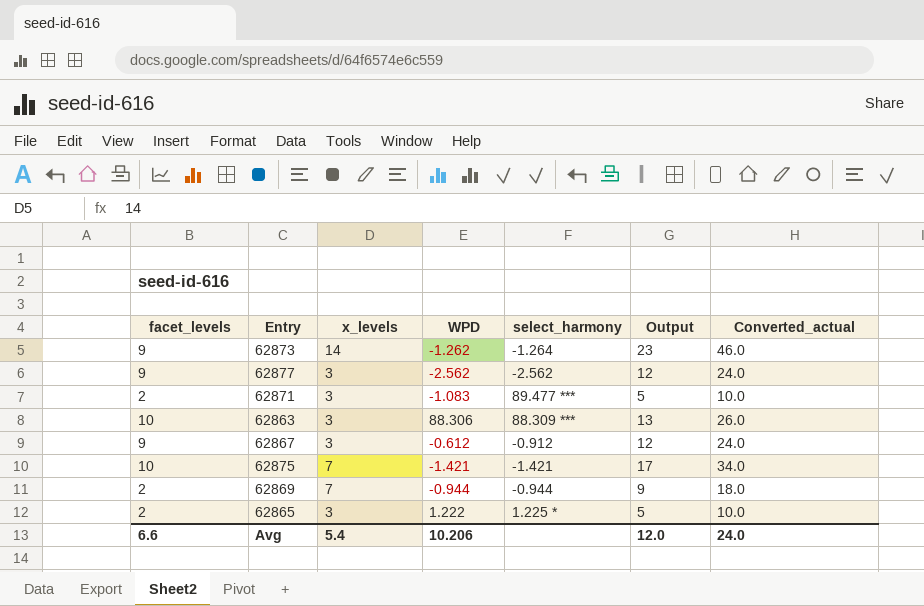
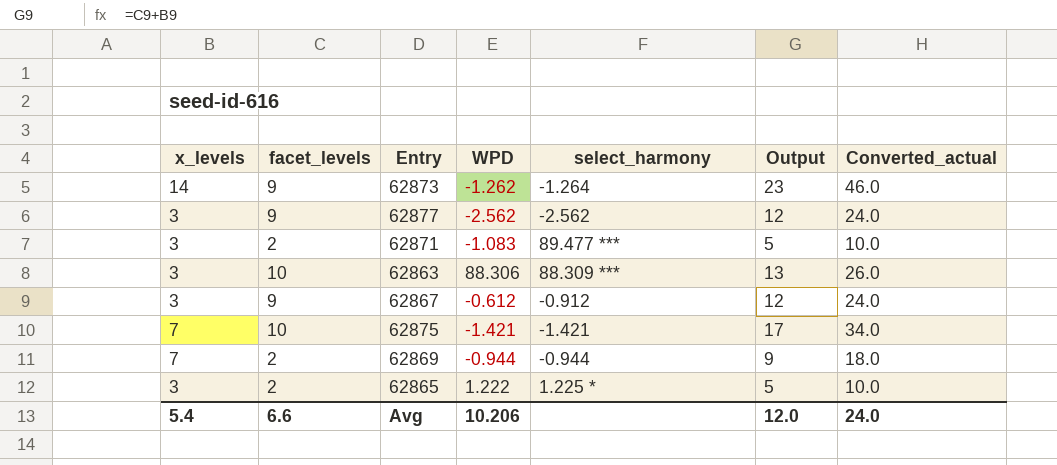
column x_levels | position: 3 -> 1

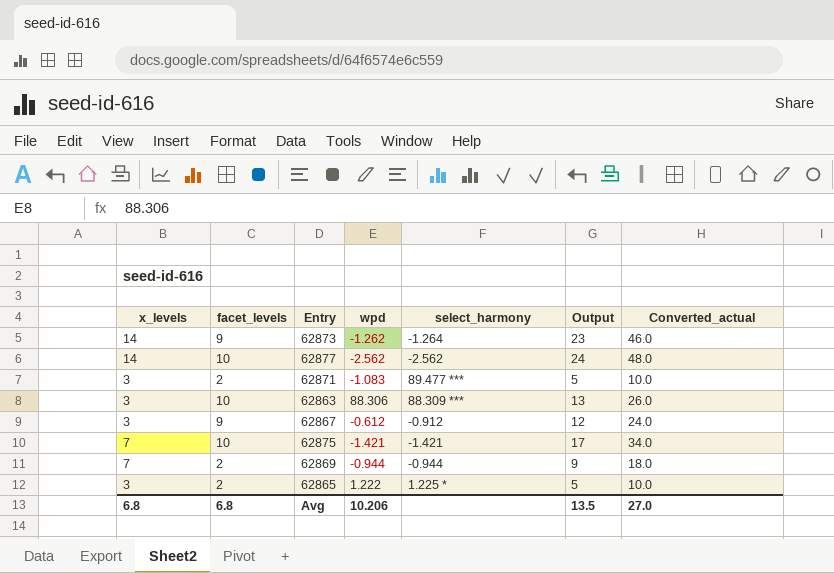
column name: WPD -> wpd
62877 | x_levels: 3 -> 14
62877 | facet_levels: 9 -> 10
62877 | Output: 12 -> 24
62877 | Converted_actual: 24.0 -> 48.0
Avg | x_levels: 5.4 -> 6.8
Avg | facet_levels: 6.6 -> 6.8
Avg | Output: 12.0 -> 13.5
Avg | Converted_actual: 24.0 -> 27.0

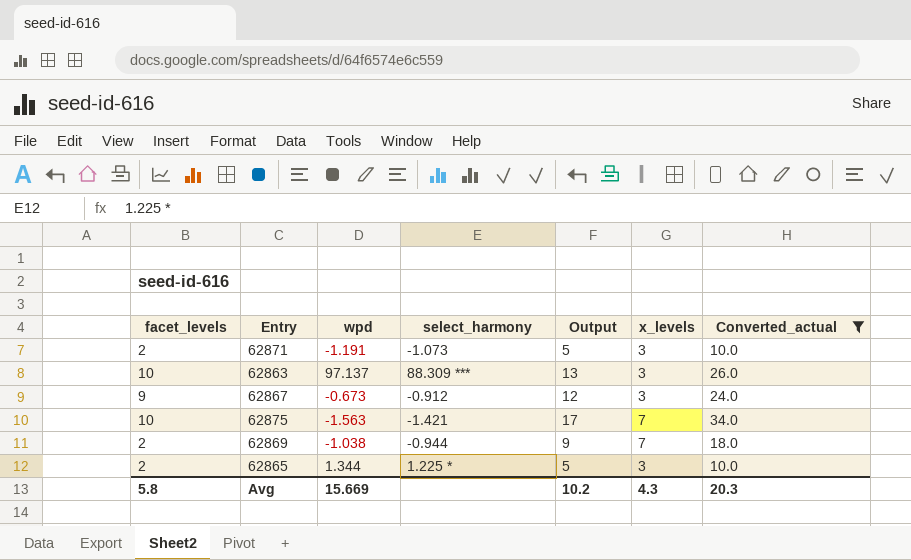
filter: none -> Converted_actual <= 34.0
column x_levels | position: 1 -> 6
62871 | wpd: -1.083 -> -1.191
62871 | select_harmony: 89.477 *** -> -1.073
62863 | wpd: 88.306 -> 97.137
62867 | wpd: -0.612 -> -0.673
62875 | wpd: -1.421 -> -1.563
62869 | wpd: -0.944 -> -1.038
62865 | wpd: 1.222 -> 1.344
Avg | facet_levels: 6.8 -> 5.8
Avg | wpd: 10.206 -> 15.669
Avg | Output: 13.5 -> 10.2
Avg | x_levels: 6.8 -> 4.3
Avg | Converted_actual: 27.0 -> 20.3

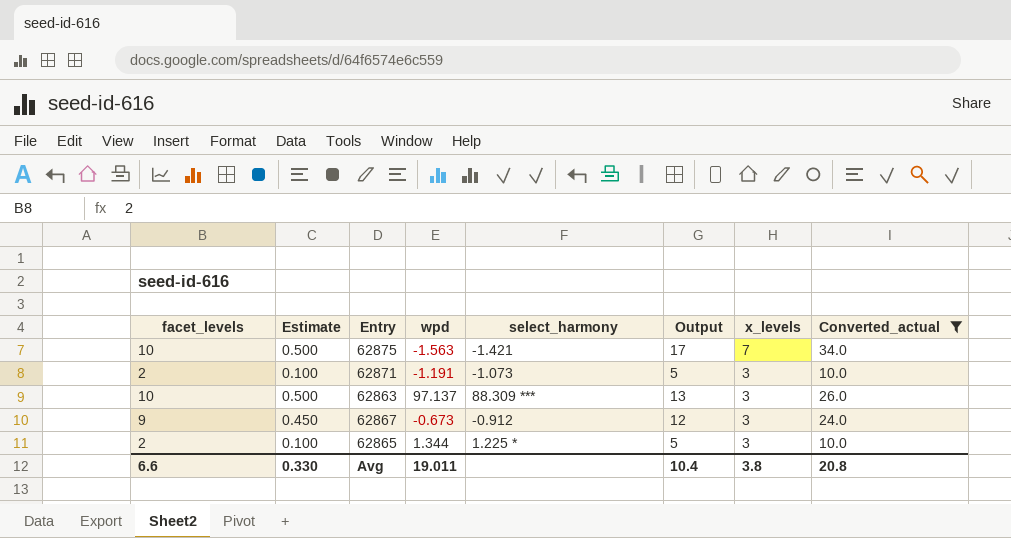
row order: none -> x_levels descending
column Estimate | formula: none -> [facet_levels] * 0.05
row 62869: 2 | -1.038 | -0.944 | 9 | 7 | 18.0 -> none
Avg | facet_levels: 5.8 -> 6.6
Avg | wpd: 15.669 -> 19.011
Avg | Output: 10.2 -> 10.4
Avg | x_levels: 4.3 -> 3.8
Avg | Converted_actual: 20.3 -> 20.8

